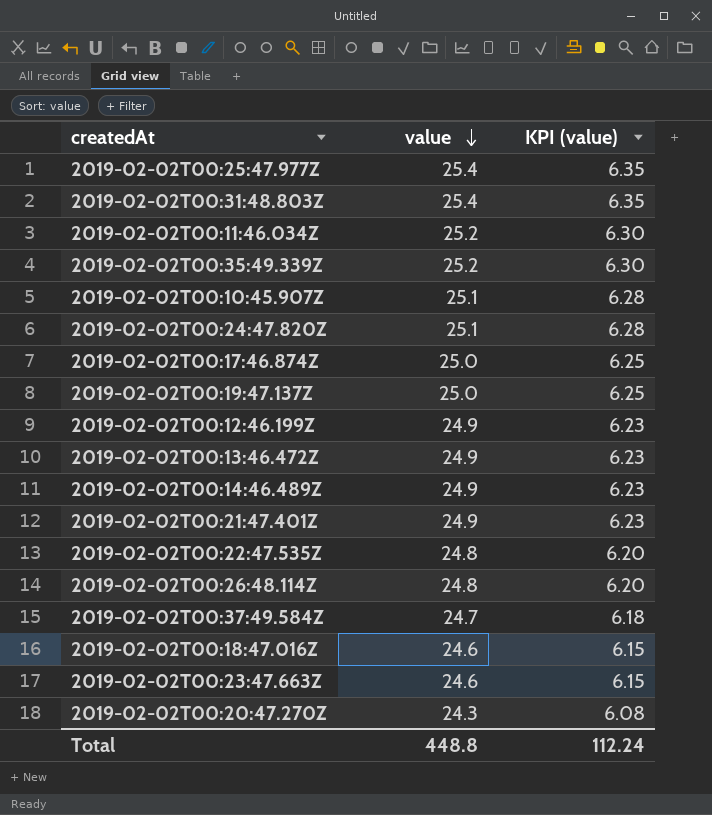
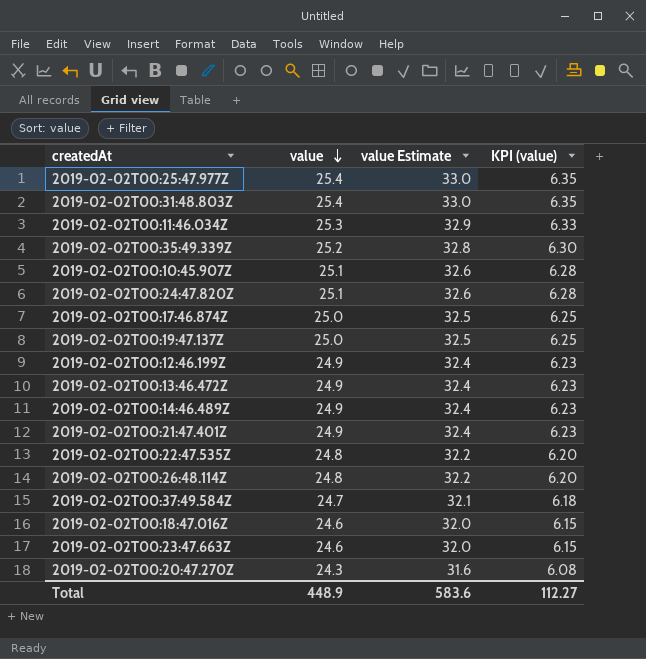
column value Estimate | formula: none -> [value] * 1.3
2019-02-02T00:11:46.034Z | value: 25.2 -> 25.3
2019-02-02T00:11:46.034Z | KPI (value): 6.30 -> 6.33
Total | value: 448.8 -> 448.9
Total | KPI (value): 112.24 -> 112.27

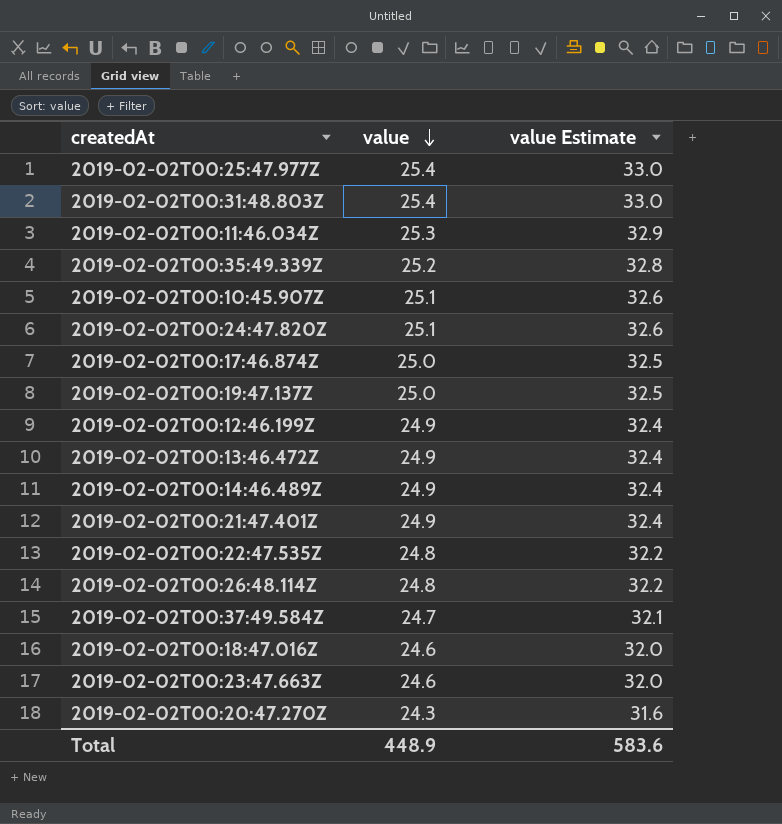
column KPI (value) | formula: [value] * 0.25 -> none

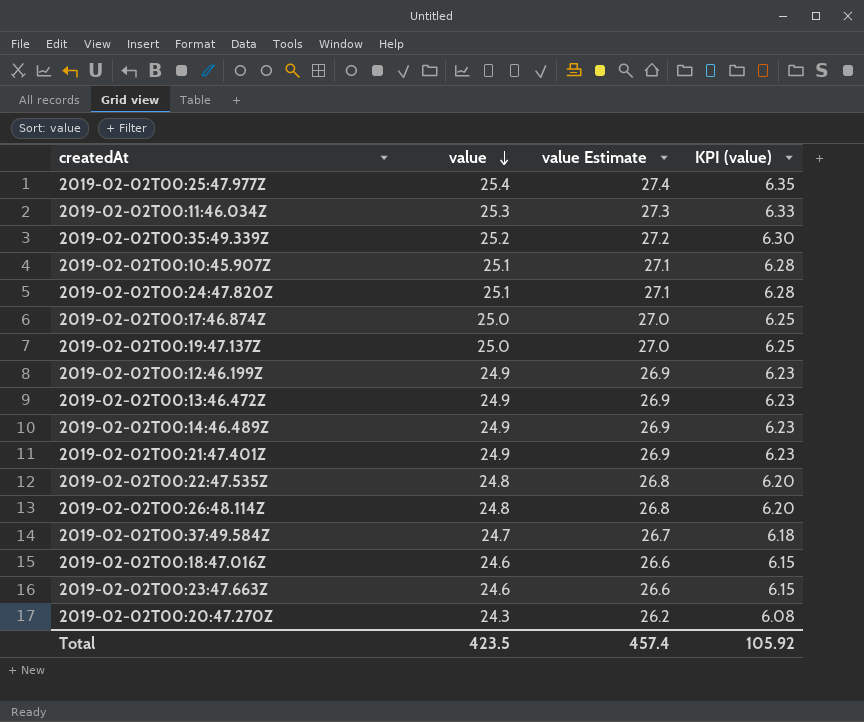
column value Estimate | formula: [value] * 1.3 -> [value] * 1.08
column KPI (value) | formula: none -> [value] * 0.25
row 2019-02-02T00:31:48.803Z: 25.4 | 33.0 -> none
Total | value: 448.9 -> 423.5
Total | value Estimate: 583.6 -> 457.4

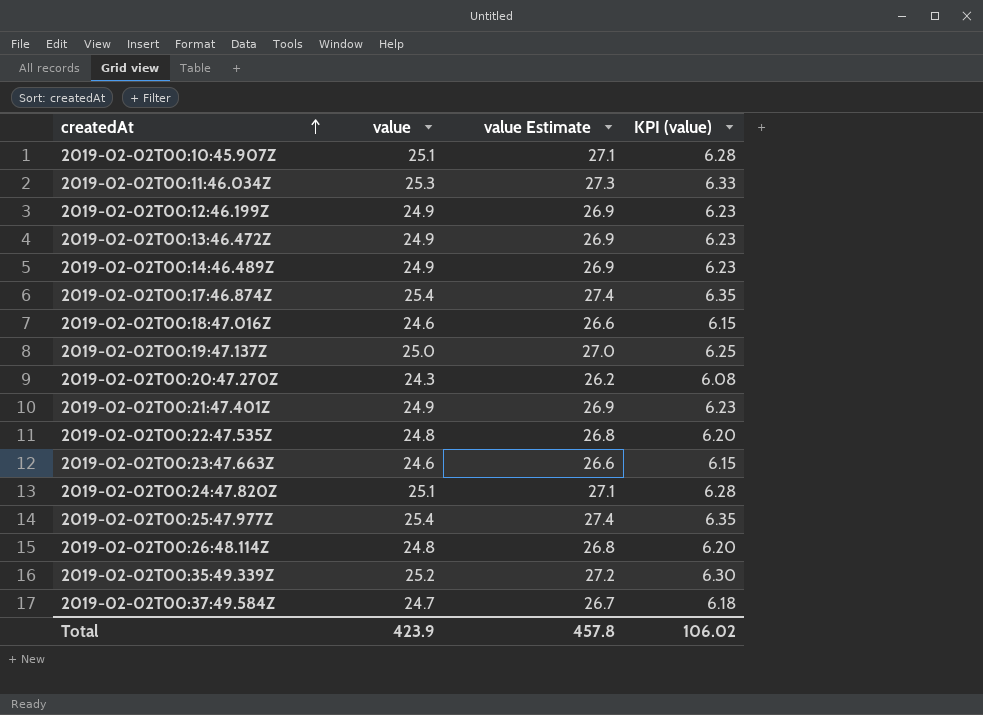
row order: value descending -> createdAt ascending
2019-02-02T00:17:46.874Z | value: 25.0 -> 25.4
2019-02-02T00:17:46.874Z | value Estimate: 27.0 -> 27.4
2019-02-02T00:17:46.874Z | KPI (value): 6.25 -> 6.35
Total | value: 423.5 -> 423.9
Total | value Estimate: 457.4 -> 457.8
Total | KPI (value): 105.92 -> 106.02

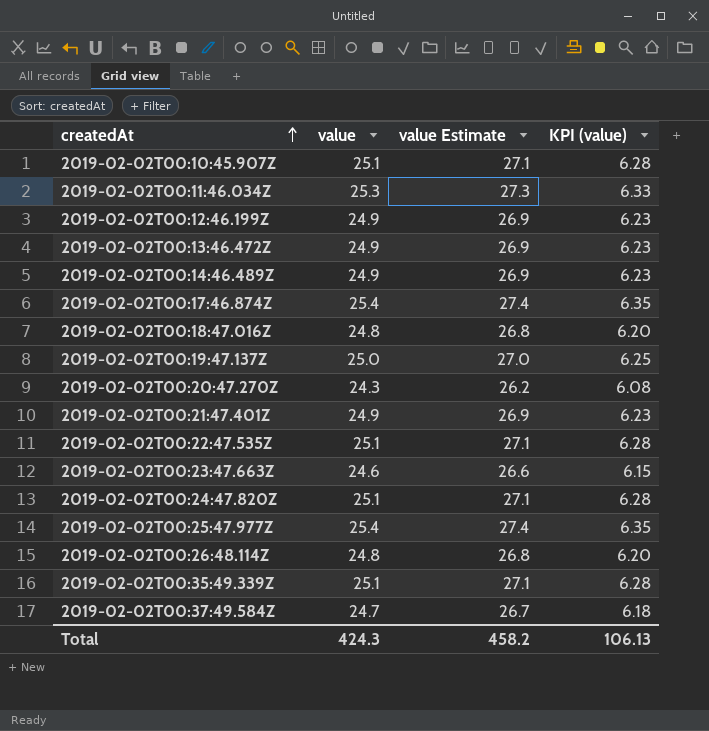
2019-02-02T00:18:47.016Z | value: 24.6 -> 24.8
2019-02-02T00:18:47.016Z | value Estimate: 26.6 -> 26.8
2019-02-02T00:18:47.016Z | KPI (value): 6.15 -> 6.20
2019-02-02T00:22:47.535Z | value: 24.8 -> 25.1
2019-02-02T00:22:47.535Z | value Estimate: 26.8 -> 27.1
2019-02-02T00:22:47.535Z | KPI (value): 6.20 -> 6.28
2019-02-02T00:35:49.339Z | value: 25.2 -> 25.1
2019-02-02T00:35:49.339Z | value Estimate: 27.2 -> 27.1
2019-02-02T00:35:49.339Z | KPI (value): 6.30 -> 6.28
Total | value: 423.9 -> 424.3
Total | value Estimate: 457.8 -> 458.2
Total | KPI (value): 106.02 -> 106.13

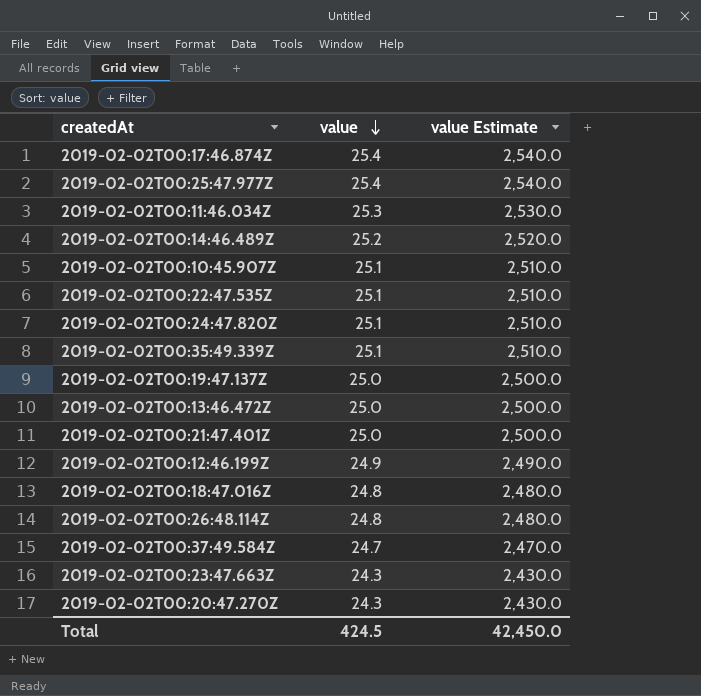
row order: createdAt ascending -> value descending
column KPI (value) | formula: [value] * 0.25 -> none
column value Estimate | formula: [value] * 1.08 -> [value] * 100
2019-02-02T00:14:46.489Z | value: 24.9 -> 25.2
2019-02-02T00:13:46.472Z | value: 24.9 -> 25.0
2019-02-02T00:21:47.401Z | value: 24.9 -> 25.0
2019-02-02T00:23:47.663Z | value: 24.6 -> 24.3
Total | value: 424.3 -> 424.5
Total | value Estimate: 458.2 -> 42,450.0

